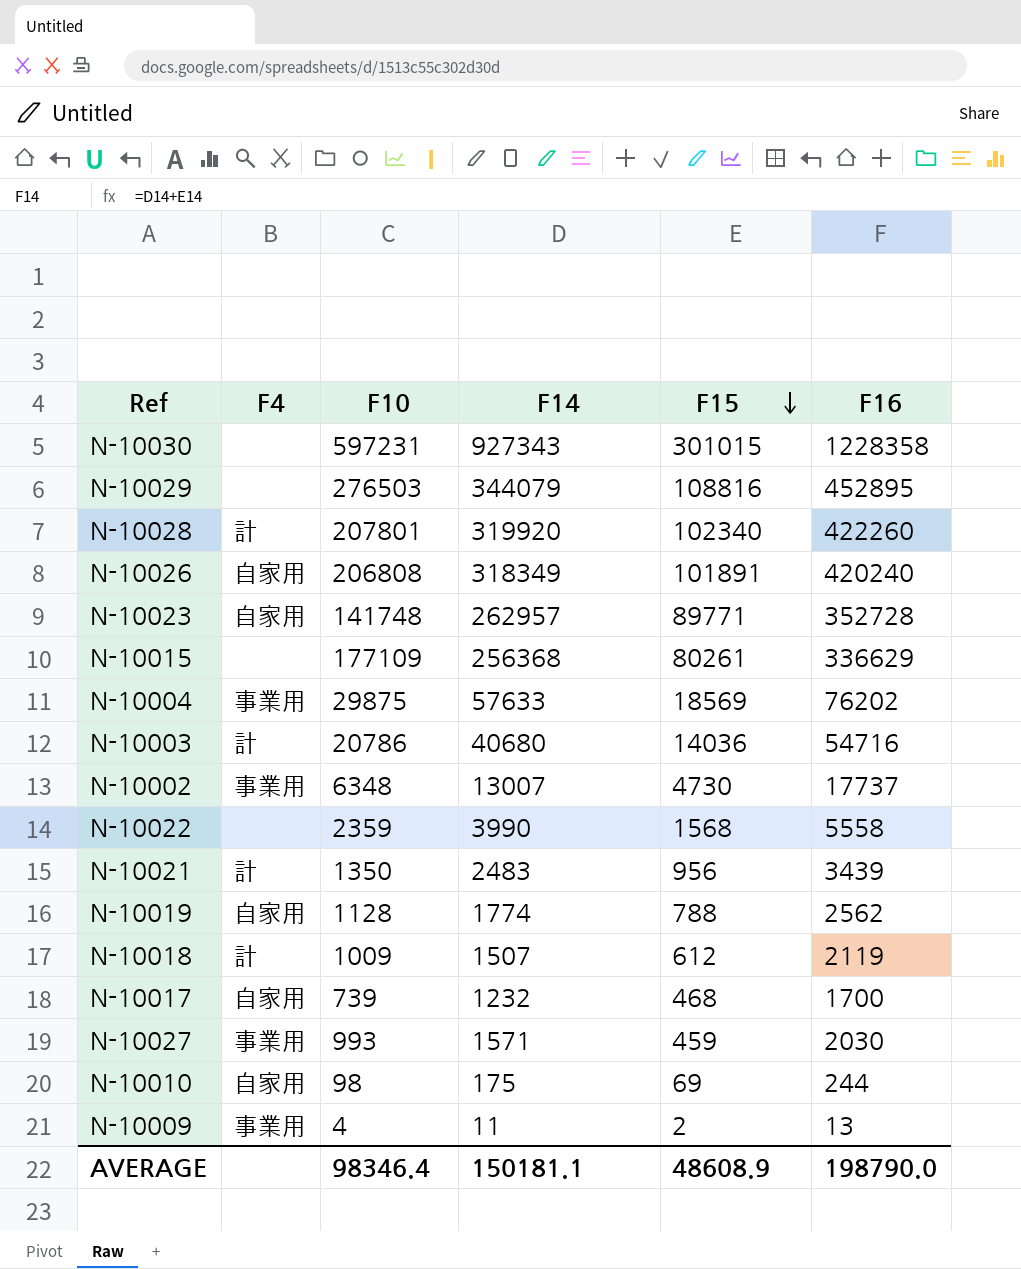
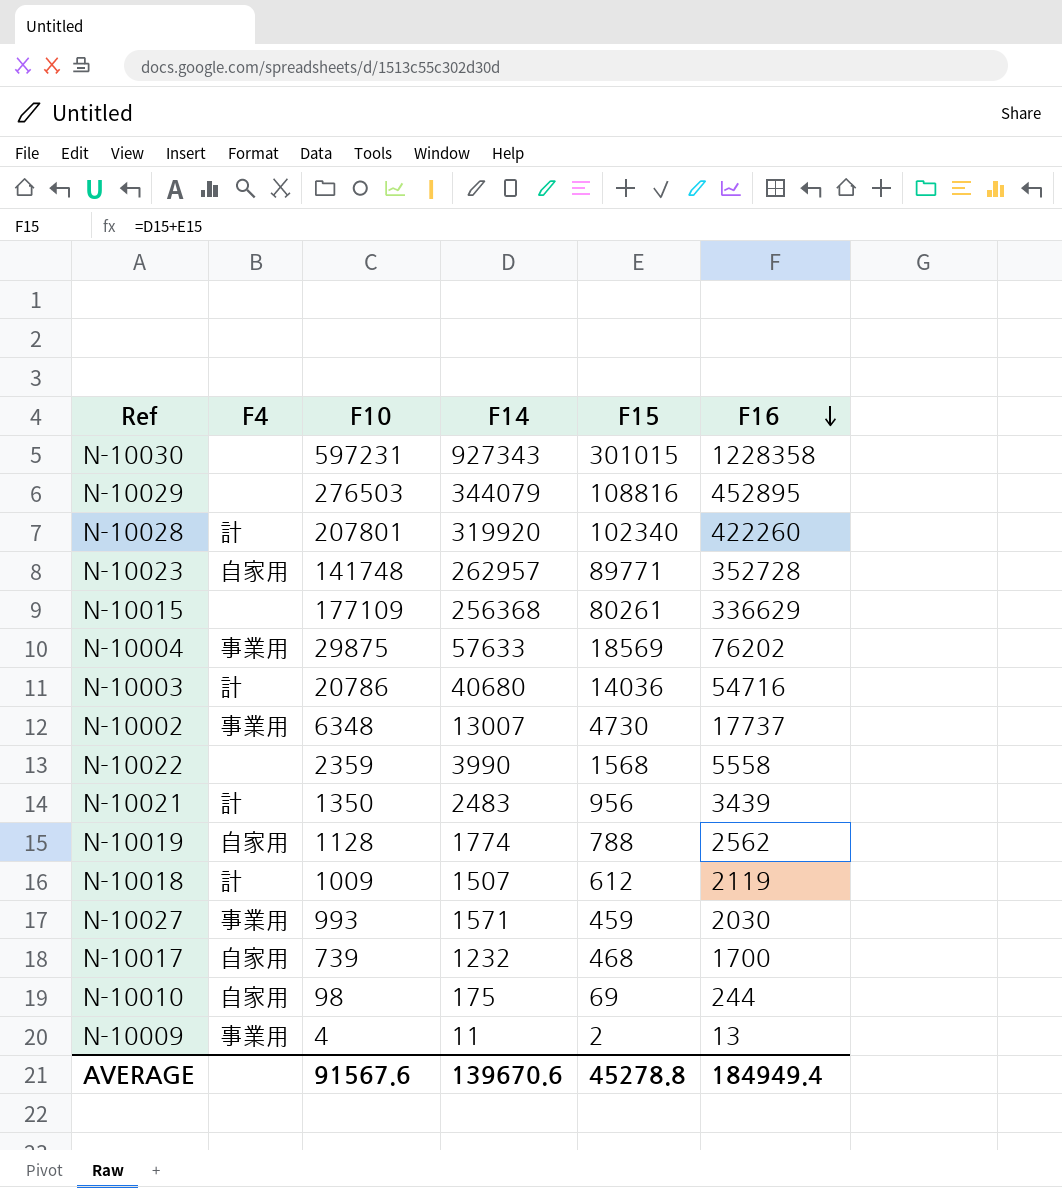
row order: F15 descending -> F16 descending
row N-10026: 自家用 | 206808 | 318349 | 101891 | 420240 -> none
AVERAGE | F10: 98346.4 -> 91567.6
AVERAGE | F14: 150181.1 -> 139670.6
AVERAGE | F15: 48608.9 -> 45278.8
AVERAGE | F16: 198790.0 -> 184949.4

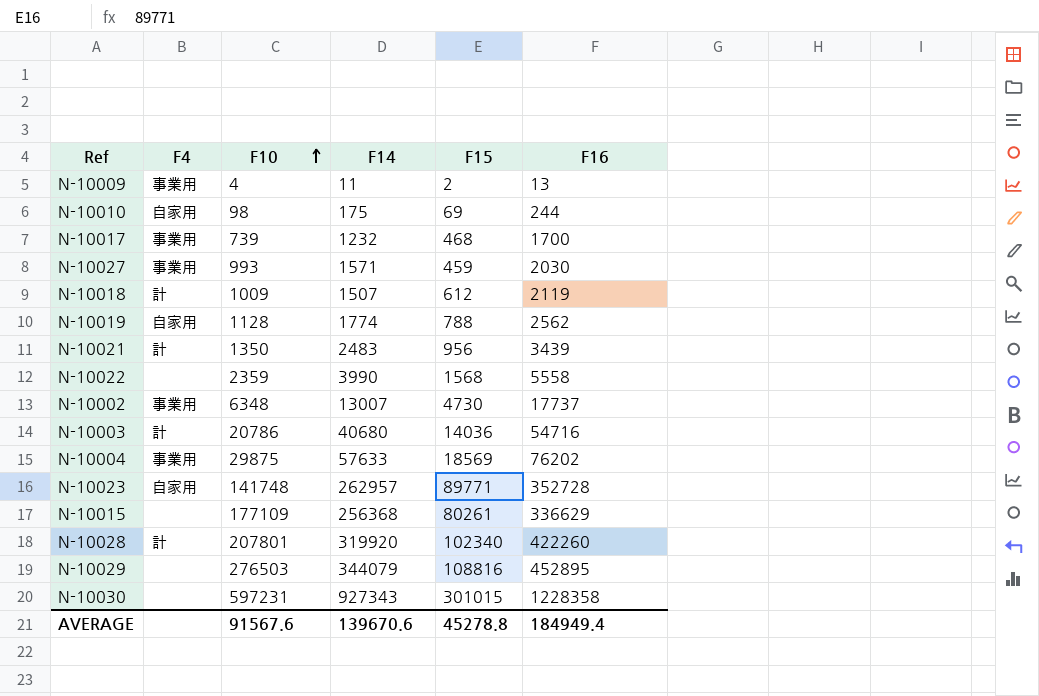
row order: F16 descending -> F10 ascending
N-10017 | F4: 自家用 -> 事業用

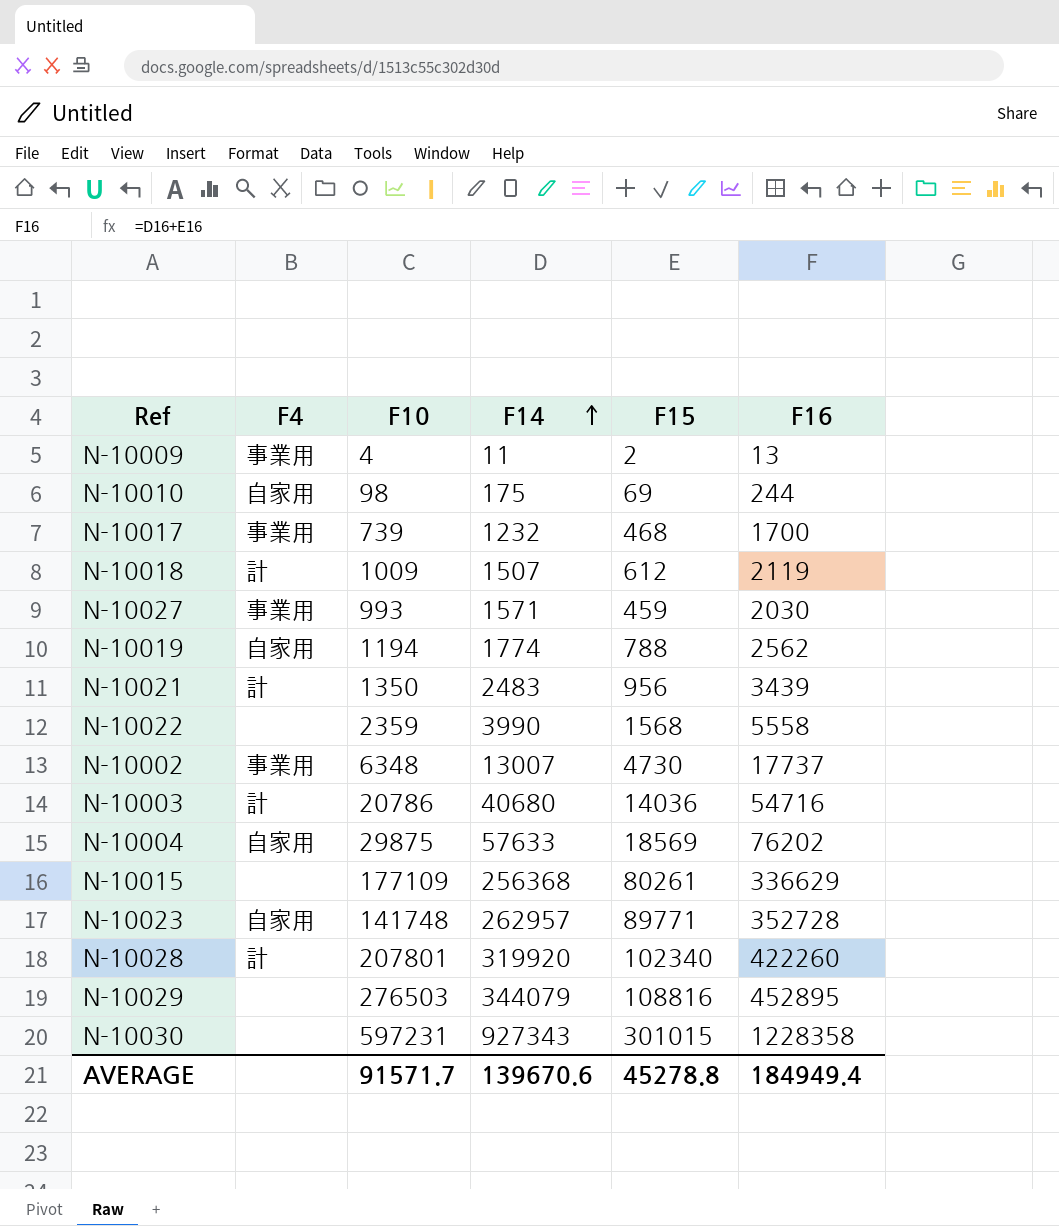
row order: F10 ascending -> F14 ascending
N-10019 | F10: 1128 -> 1194
N-10004 | F4: 事業用 -> 自家用
AVERAGE | F10: 91567.6 -> 91571.7

